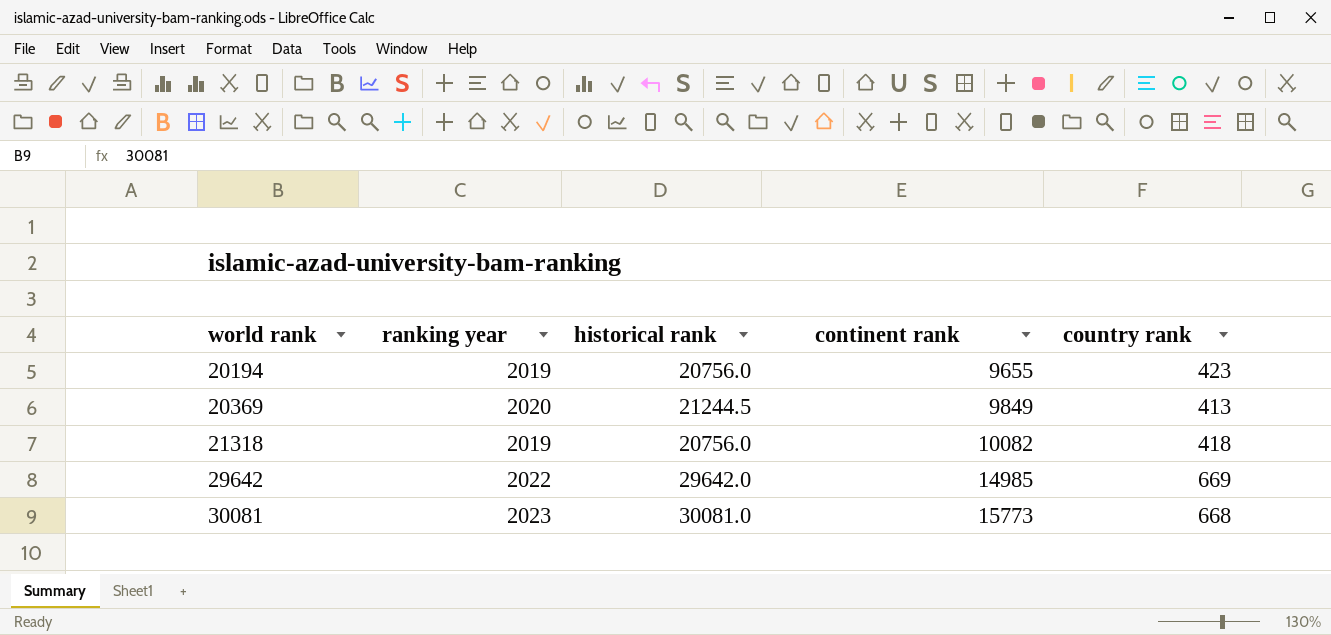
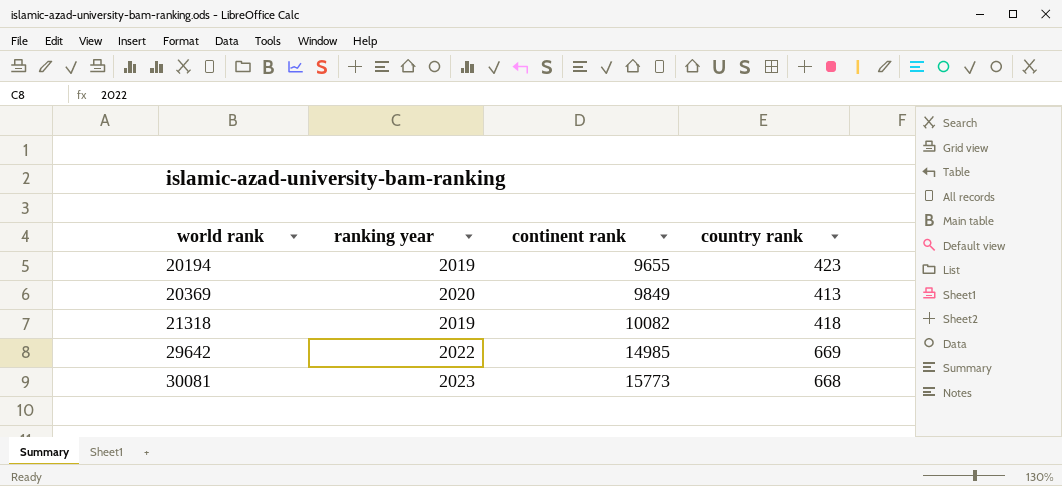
column historical rank | position: 3 -> none

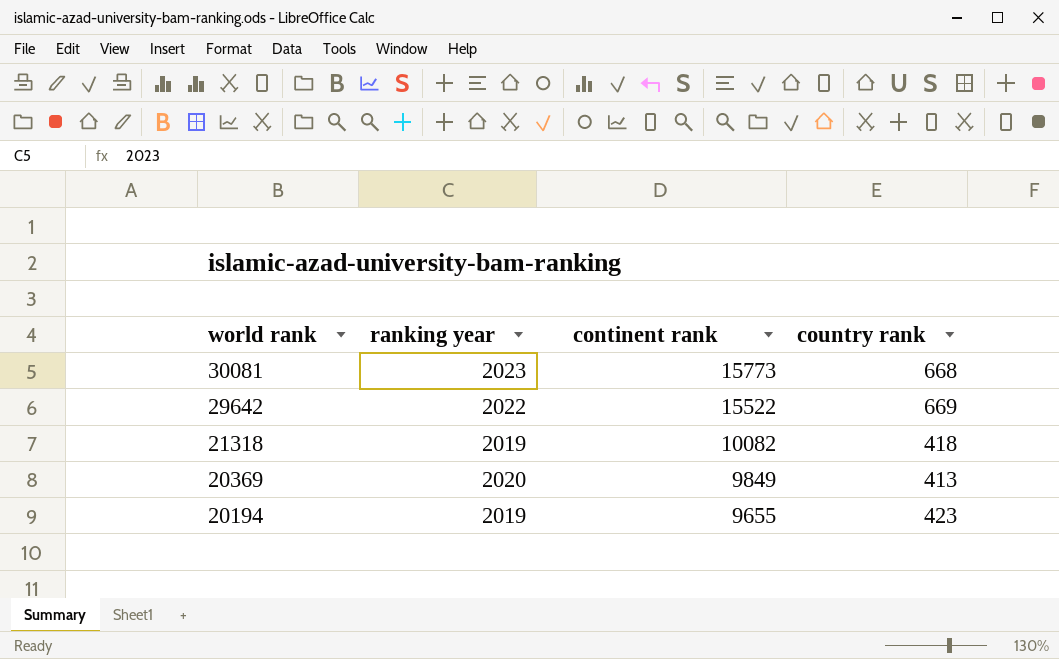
row order: world rank ascending -> world rank descending
29642 | continent rank: 14985 -> 15522

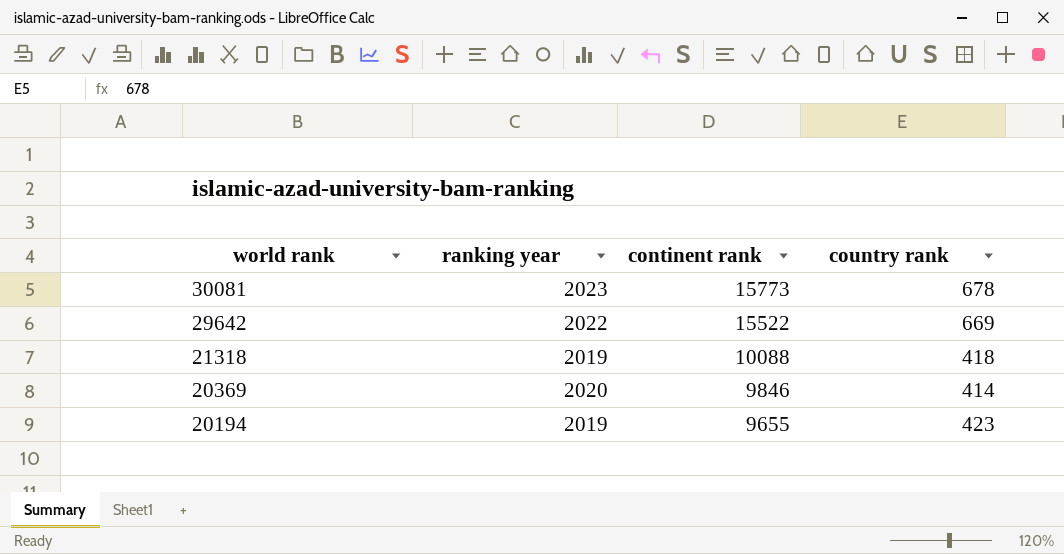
30081 | country rank: 668 -> 678
21318 | continent rank: 10082 -> 10088
20369 | continent rank: 9849 -> 9846
20369 | country rank: 413 -> 414

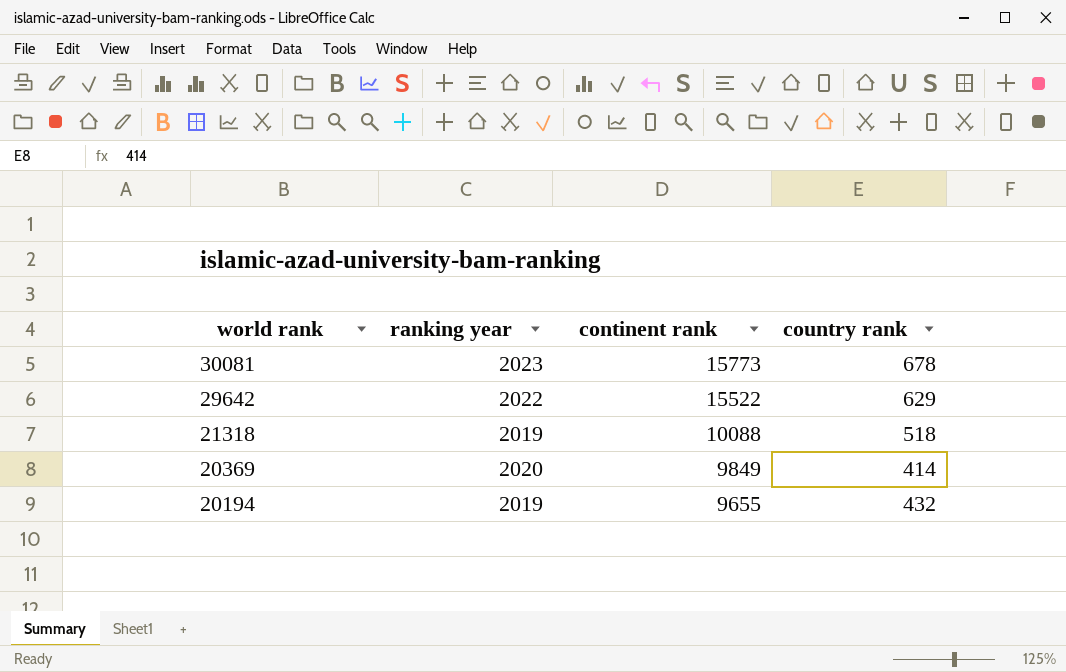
29642 | country rank: 669 -> 629
21318 | country rank: 418 -> 518
20369 | continent rank: 9846 -> 9849
20194 | country rank: 423 -> 432

